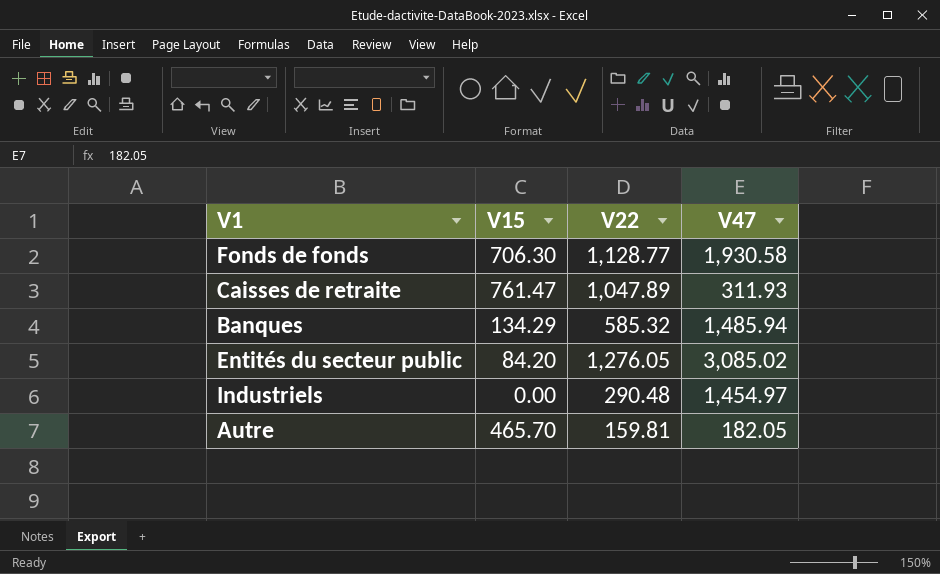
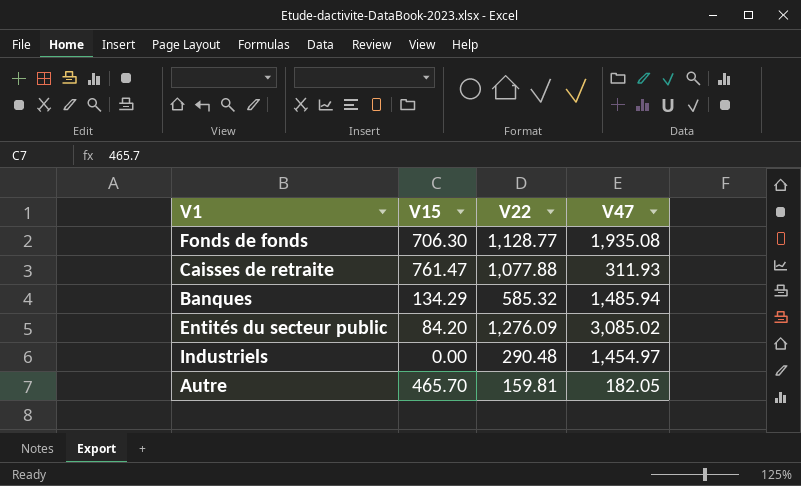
Fonds de fonds | V47: 1,930.58 -> 1,935.08
Caisses de retraite | V22: 1,047.89 -> 1,077.88
Entités du secteur public | V22: 1,276.05 -> 1,276.09

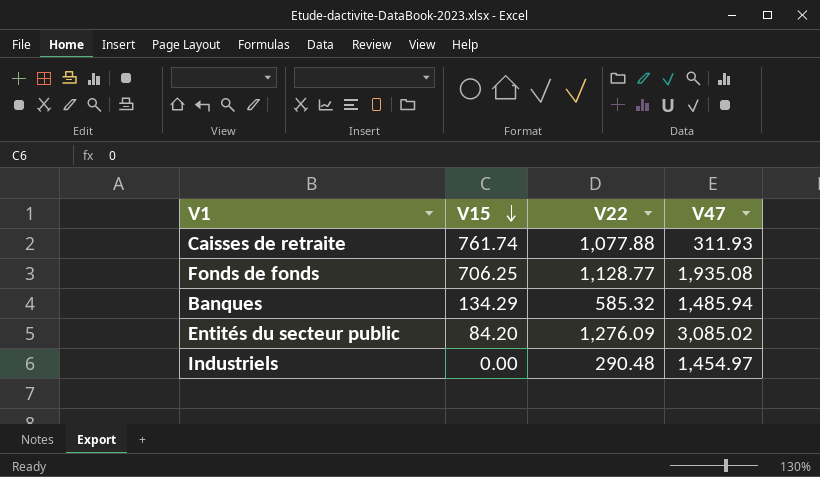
row order: none -> V15 descending
row Autre: 465.70 | 159.81 | 182.05 -> none
Caisses de retraite | V15: 761.47 -> 761.74
Fonds de fonds | V15: 706.30 -> 706.25

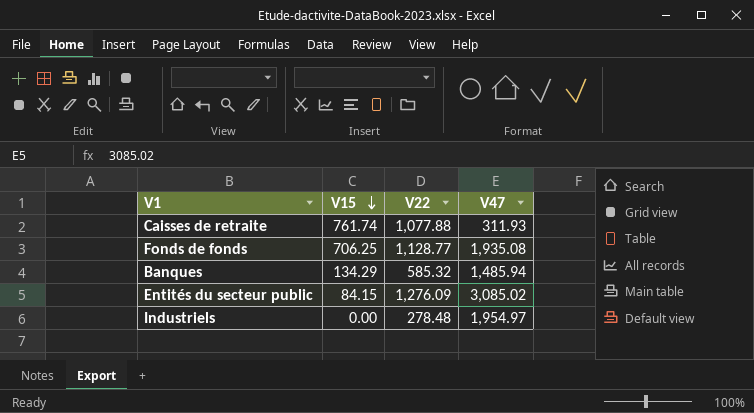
Entités du secteur public | V15: 84.20 -> 84.15
Industriels | V22: 290.48 -> 278.48
Industriels | V47: 1,454.97 -> 1,954.97

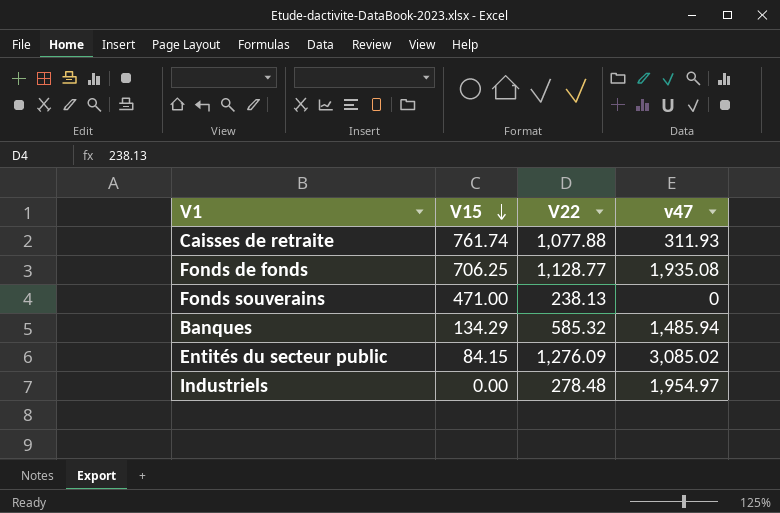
column name: V47 -> v47
row Fonds souverains: none -> 471.00 | 238.13 | 0

